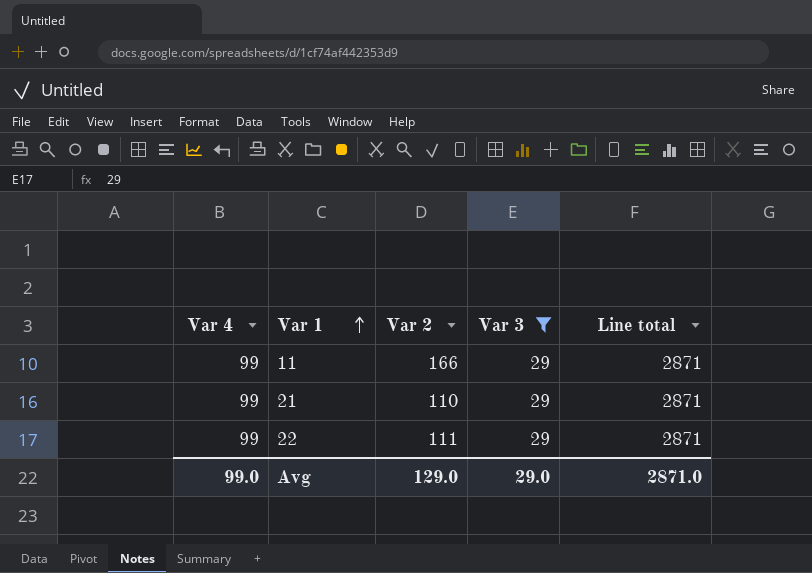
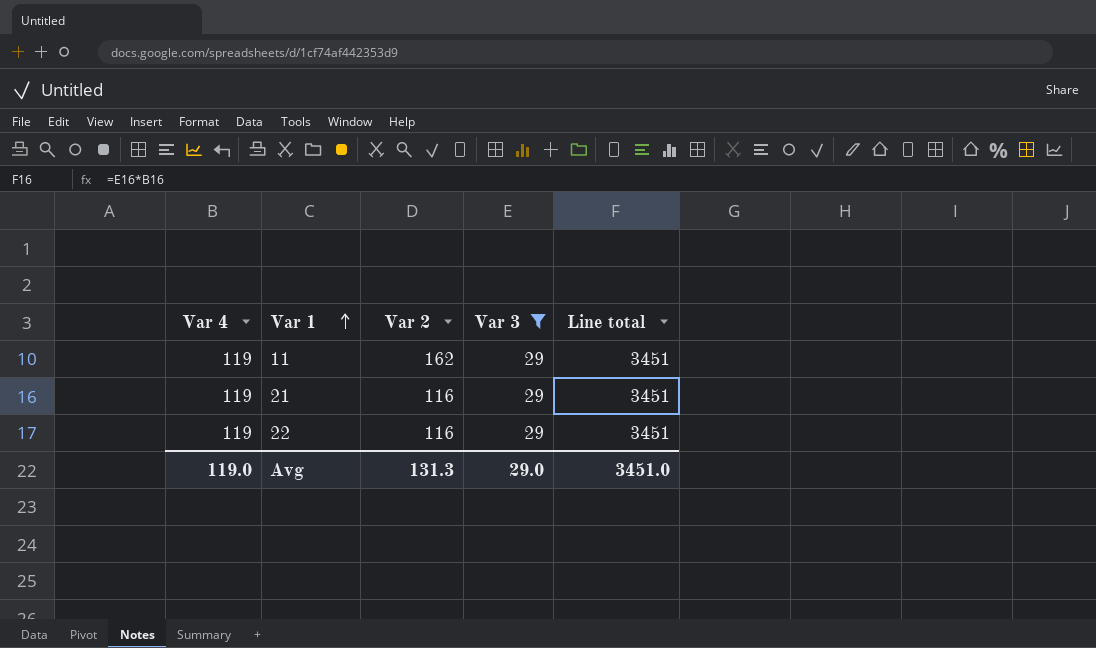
11 | Var 4: 99 -> 119
11 | Var 2: 166 -> 162
11 | Line total: 2871 -> 3451
21 | Var 4: 99 -> 119
21 | Var 2: 110 -> 116
21 | Line total: 2871 -> 3451
22 | Var 4: 99 -> 119
22 | Var 2: 111 -> 116
22 | Line total: 2871 -> 3451
Avg | Var 4: 99.0 -> 119.0
Avg | Var 2: 129.0 -> 131.3
Avg | Line total: 2871.0 -> 3451.0

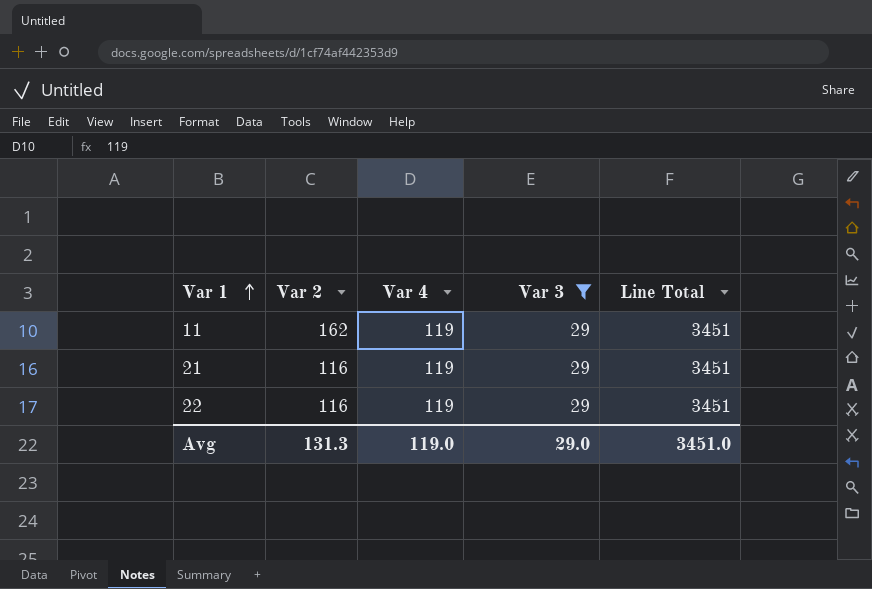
column Var 4 | position: 1 -> 3
column name: Line total -> Line Total

